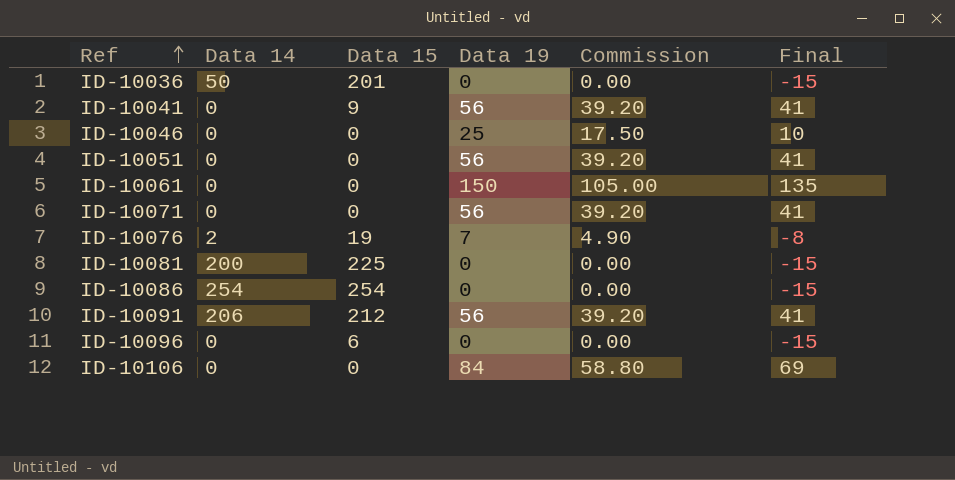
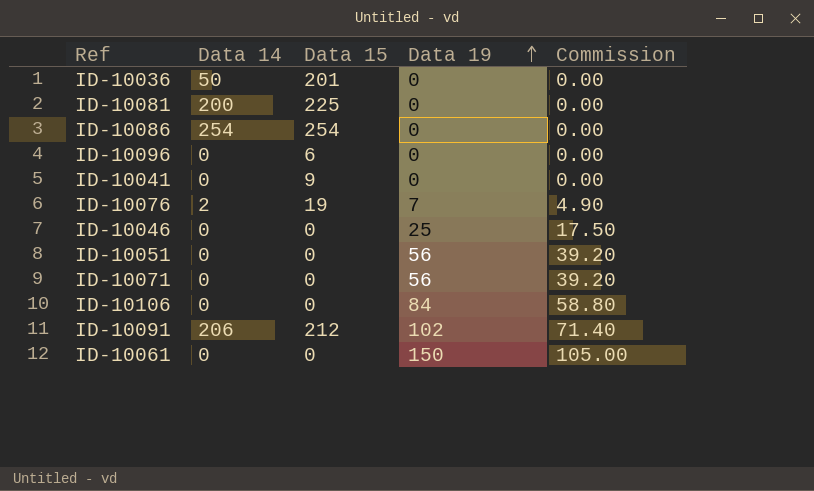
row order: Ref ascending -> Data 19 ascending
column Final | formula: [Data 19] - 15 -> none
ID-10041 | Data 19: 56 -> 0
ID-10041 | Commission: 39.20 -> 0.00
ID-10091 | Data 19: 56 -> 102
ID-10091 | Commission: 39.20 -> 71.40

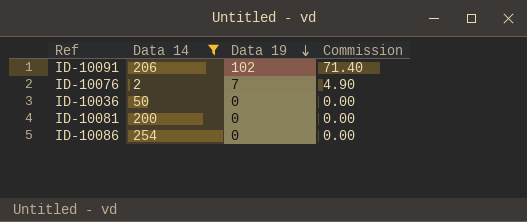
filter: none -> Data 14 != 0
row order: Data 19 ascending -> Data 19 descending
column Data 15 | position: 3 -> none

